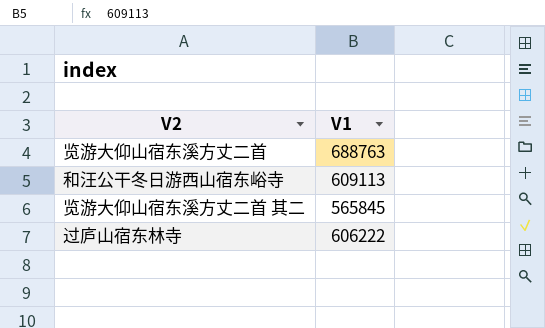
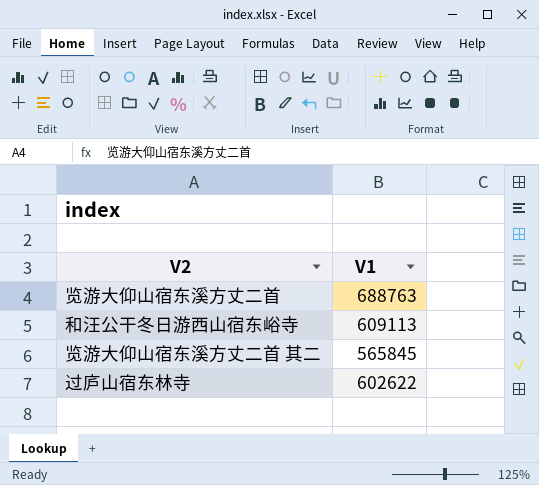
过庐山宿东林寺 | V1: 606222 -> 602622

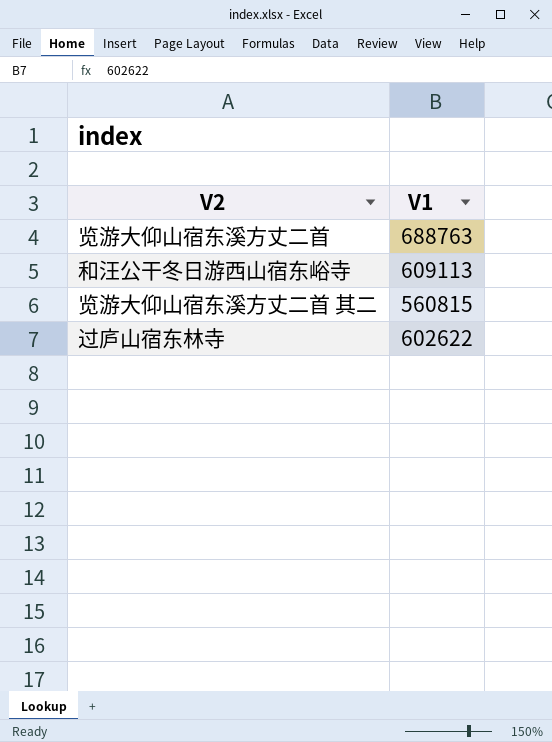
览游大仰山宿东溪方丈二首 其二 | V1: 565845 -> 560815

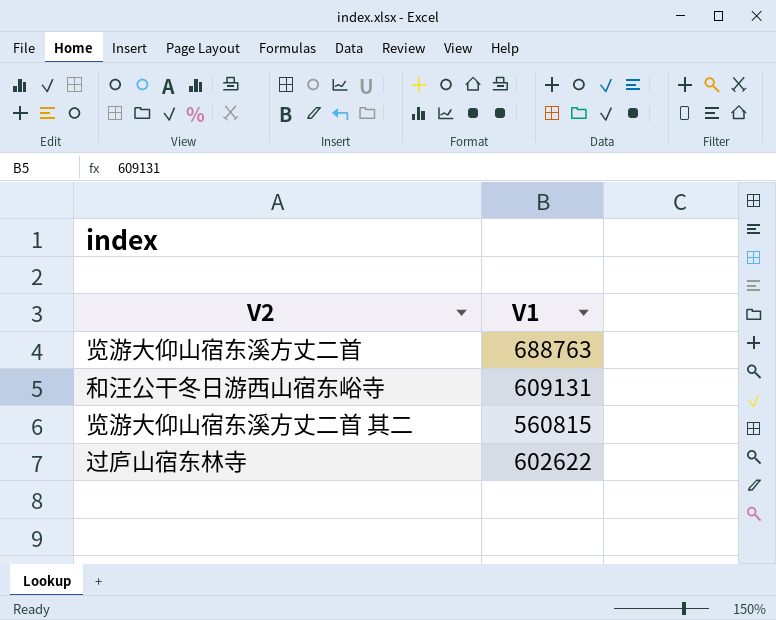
和汪公干冬日游西山宿东峪寺 | V1: 609113 -> 609131

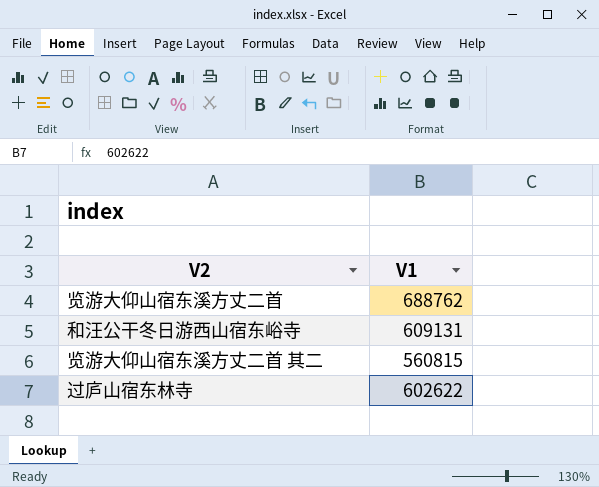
览游大仰山宿东溪方丈二首 | V1: 688763 -> 688762

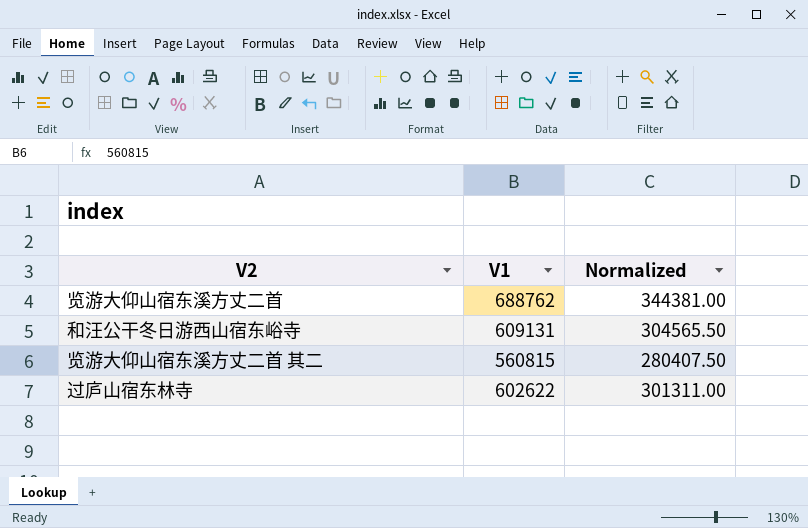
column Normalized | formula: none -> [V1] * 0.5

